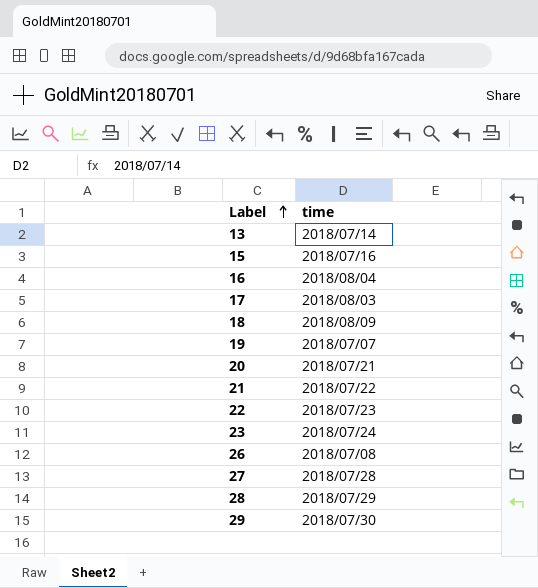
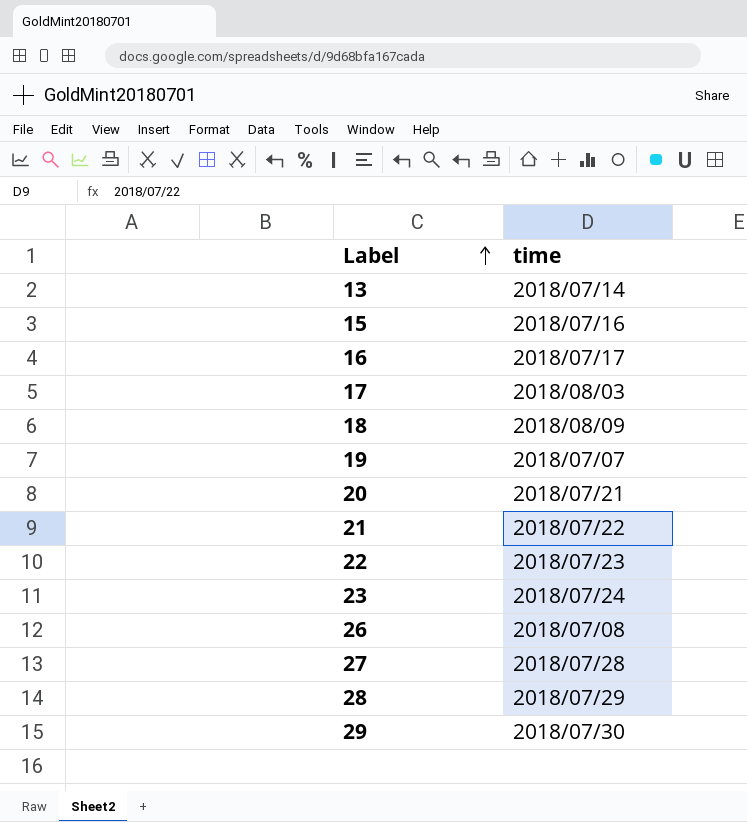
16 | time: 2018/08/04 -> 2018/07/17

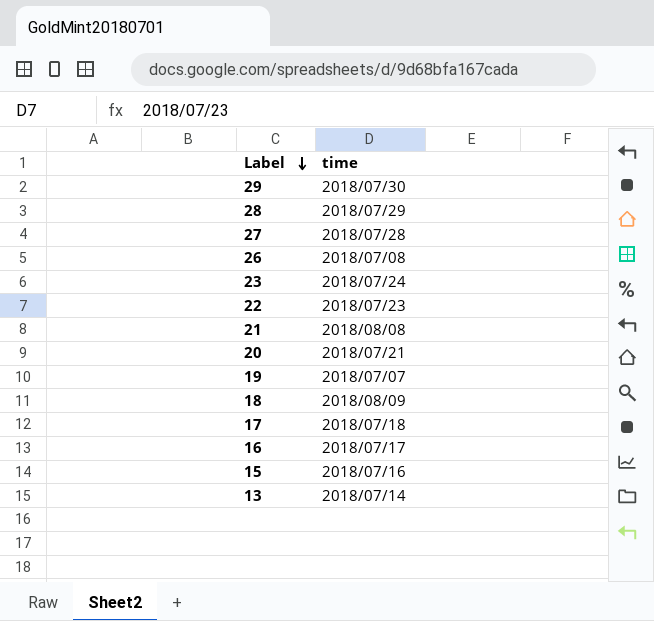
row order: Label ascending -> Label descending
21 | time: 2018/07/22 -> 2018/08/08
17 | time: 2018/08/03 -> 2018/07/18

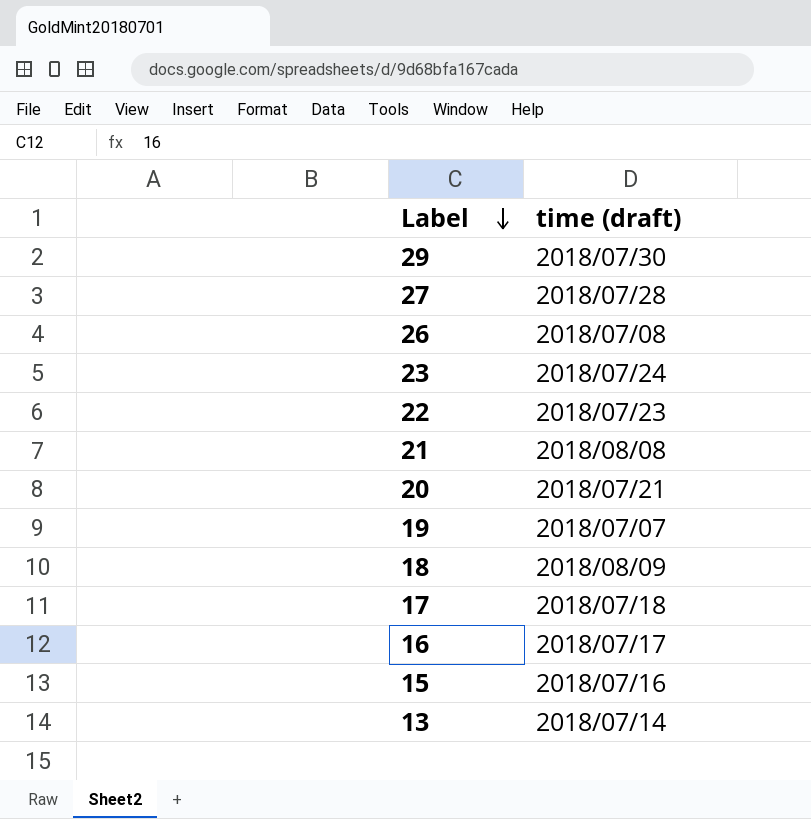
column name: time -> time (draft)
row 28: 2018/07/29 -> none

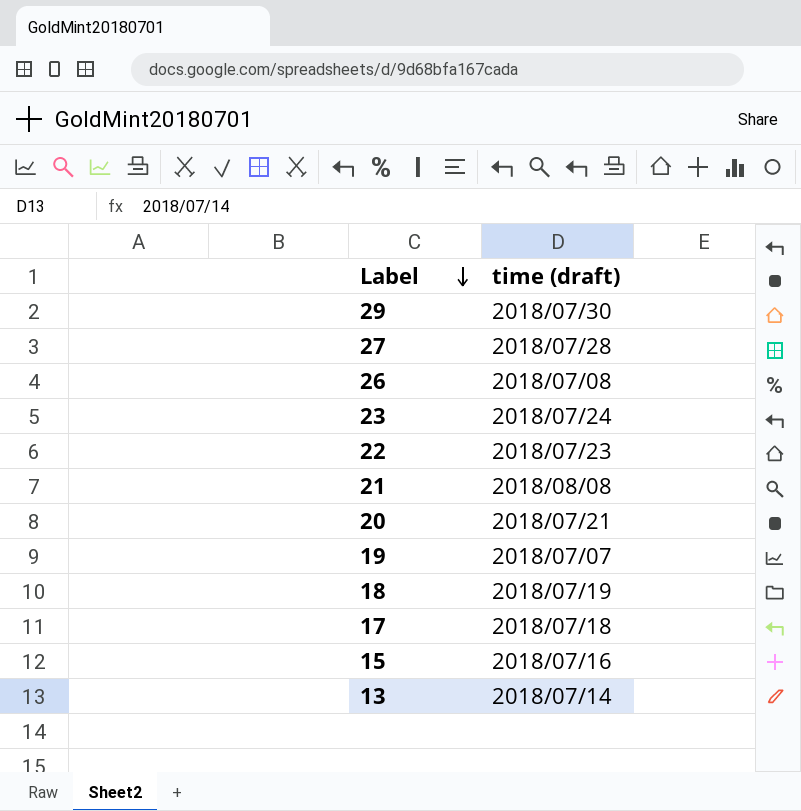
row 16: 2018/07/17 -> none
18 | time (draft): 2018/08/09 -> 2018/07/19

